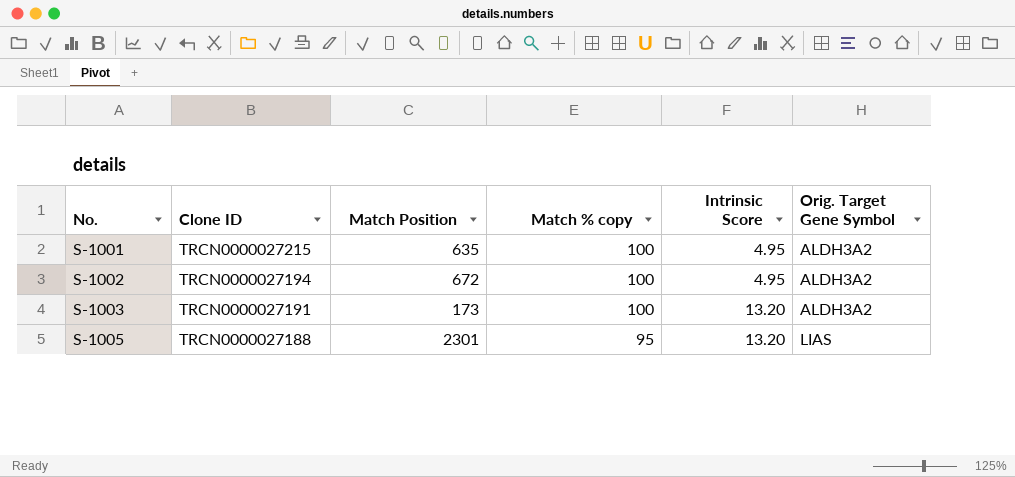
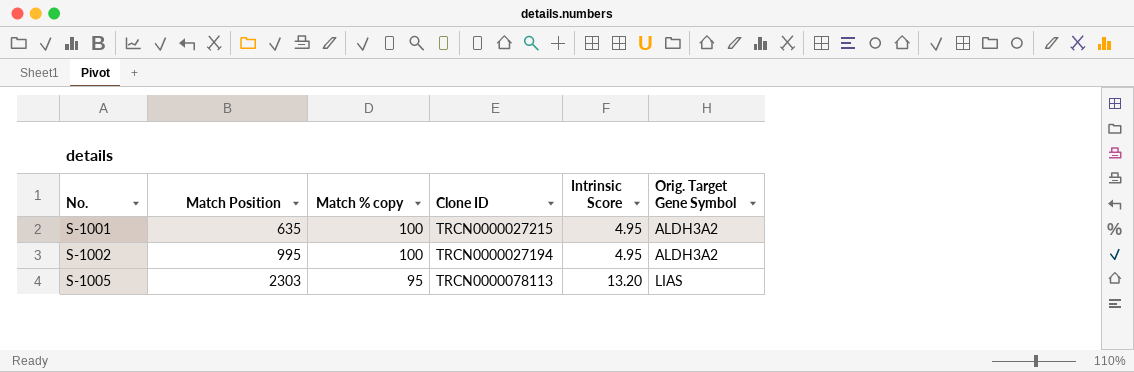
column Clone ID | position: 2 -> 4
row S-1003: TRCN0000027191 | 173 | 100 | 13.20 | ALDH3A2 -> none
S-1002 | Match Position: 672 -> 995
S-1005 | Match Position: 2301 -> 2303
S-1005 | Clone ID: TRCN0000027188 -> TRCN0000078113

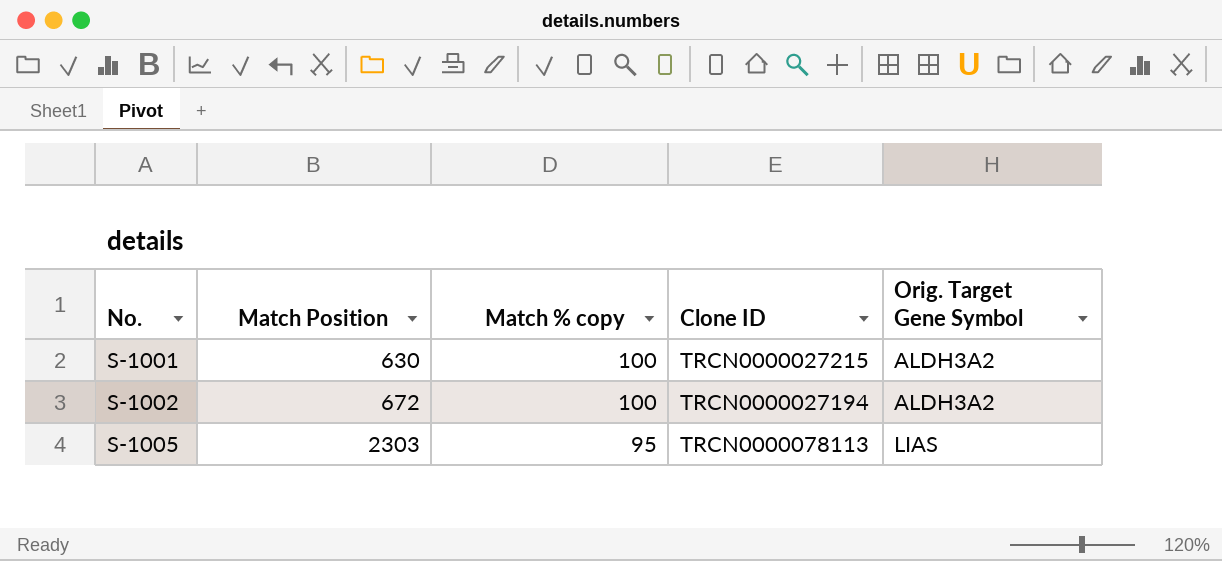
column Intrinsic Score | position: 5 -> none
S-1001 | Match Position: 635 -> 630
S-1002 | Match Position: 995 -> 672

